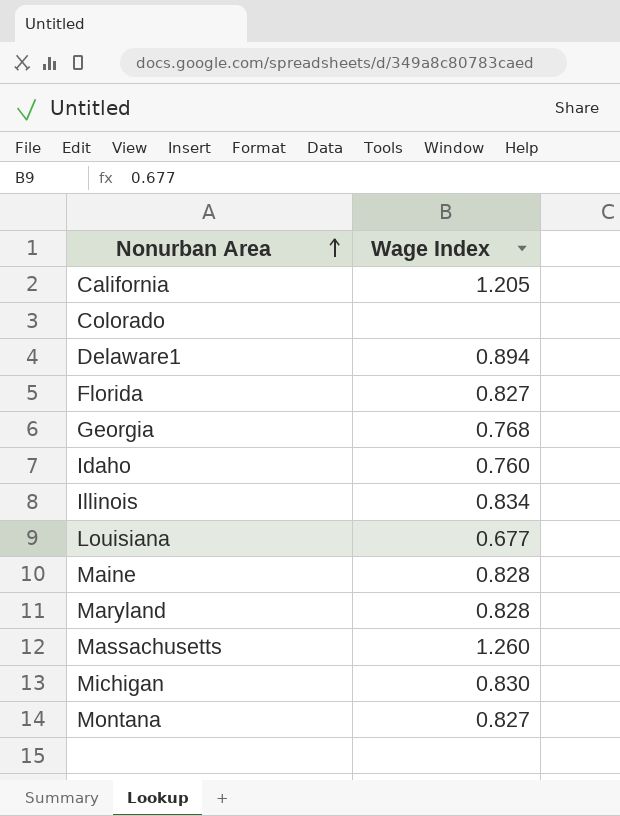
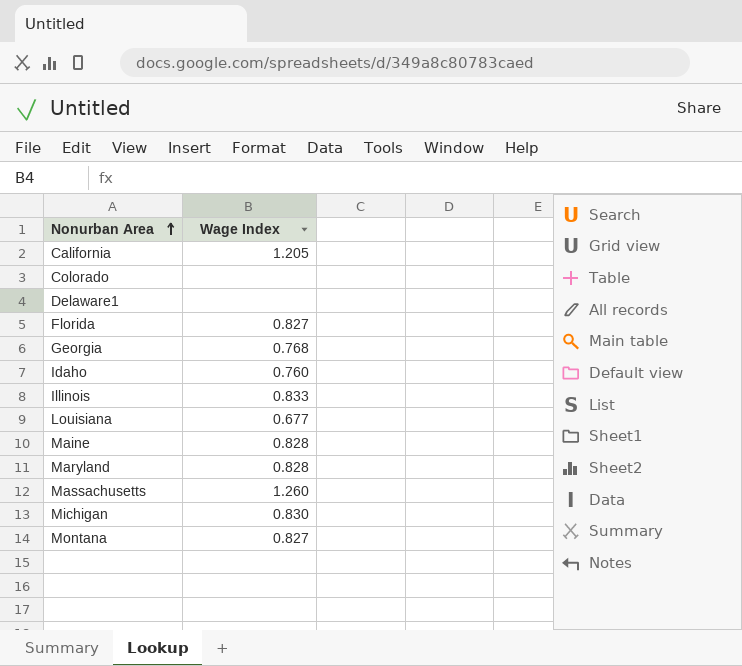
Delaware1 | Wage Index: 0.894 -> none
Illinois | Wage Index: 0.834 -> 0.833

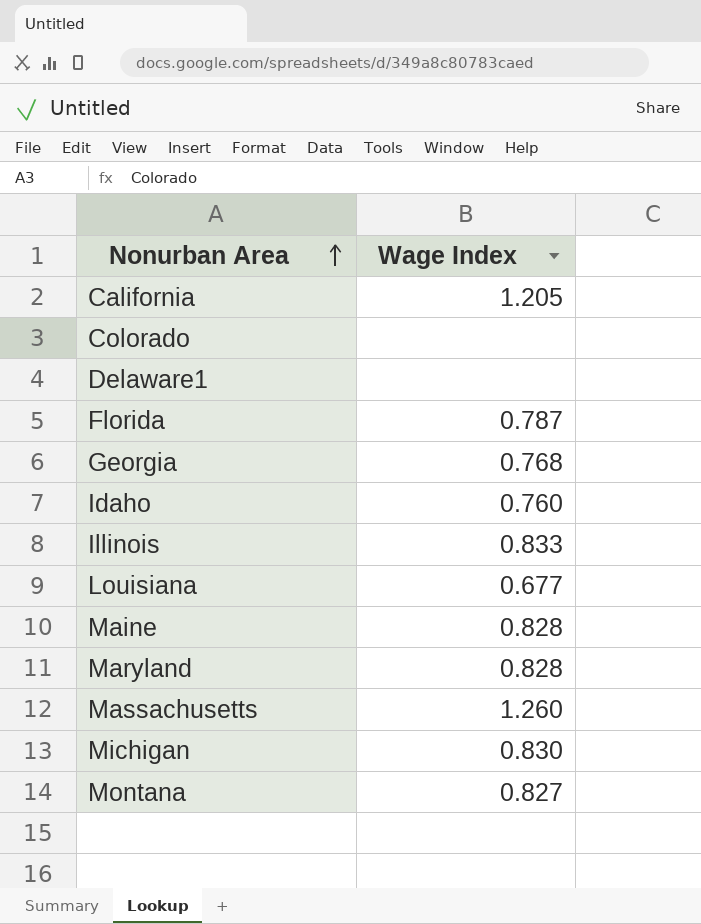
Florida | Wage Index: 0.827 -> 0.787

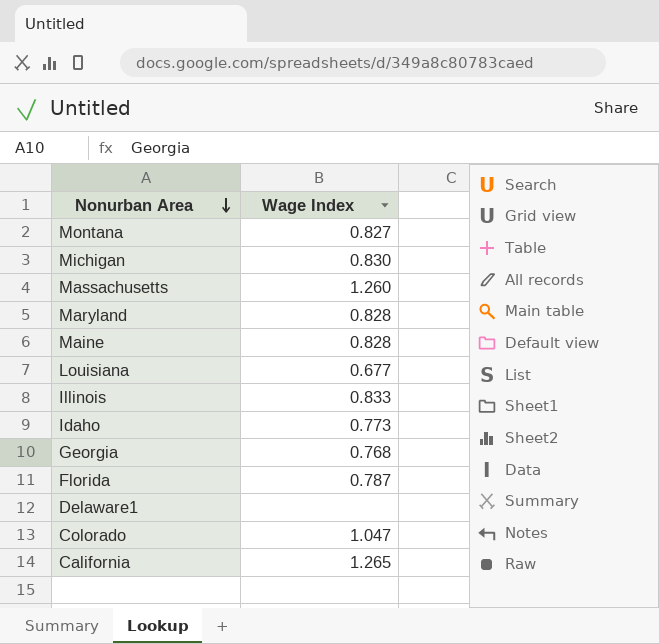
row order: Nonurban Area ascending -> Nonurban Area descending
Idaho | Wage Index: 0.760 -> 0.773
Colorado | Wage Index: none -> 1.047
California | Wage Index: 1.205 -> 1.265

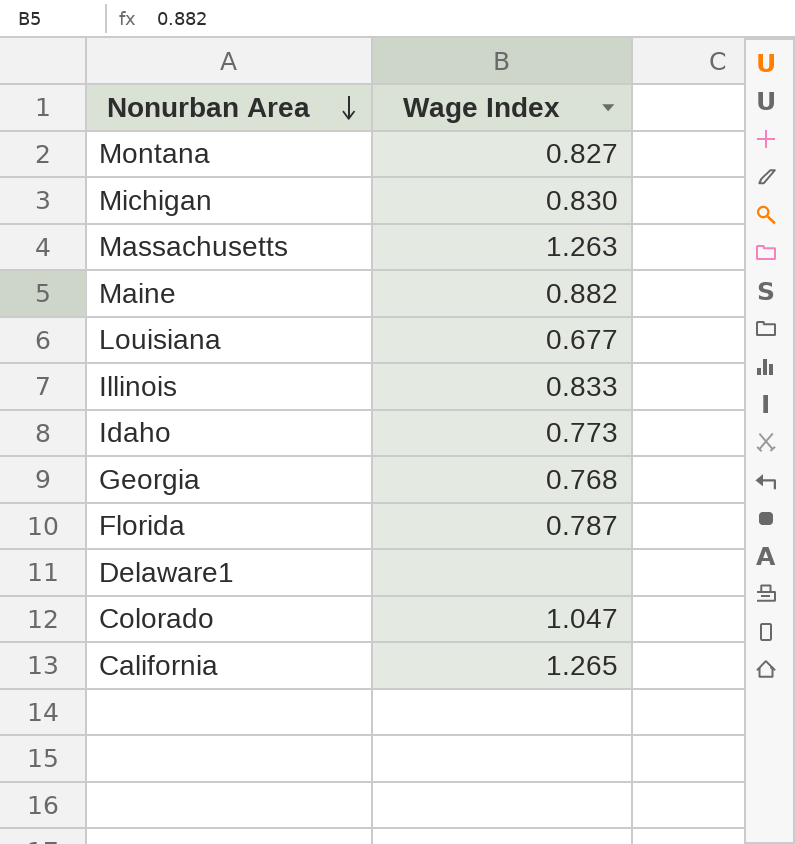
row Maryland: 0.828 -> none
Massachusetts | Wage Index: 1.260 -> 1.263
Maine | Wage Index: 0.828 -> 0.882

